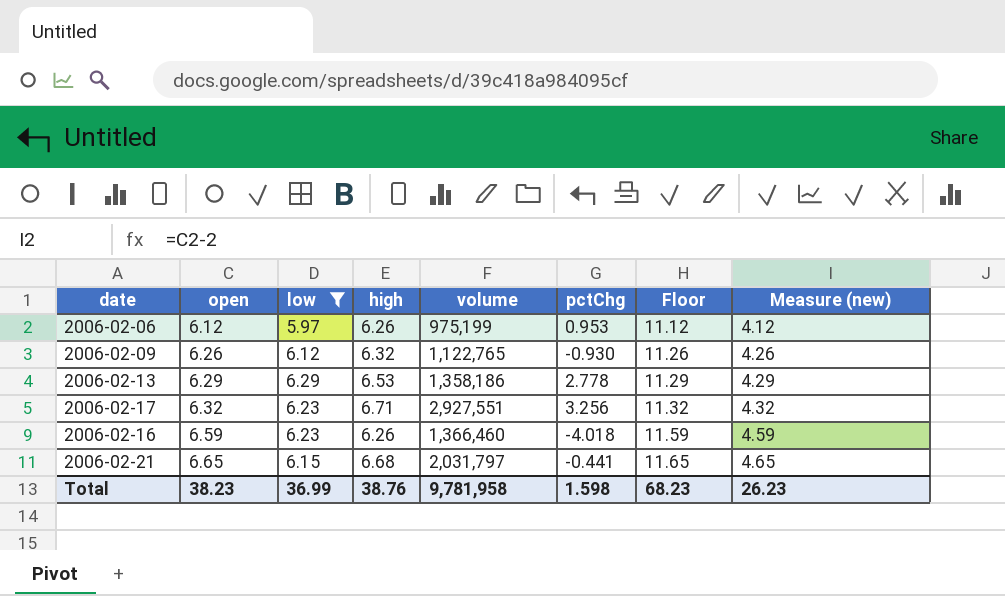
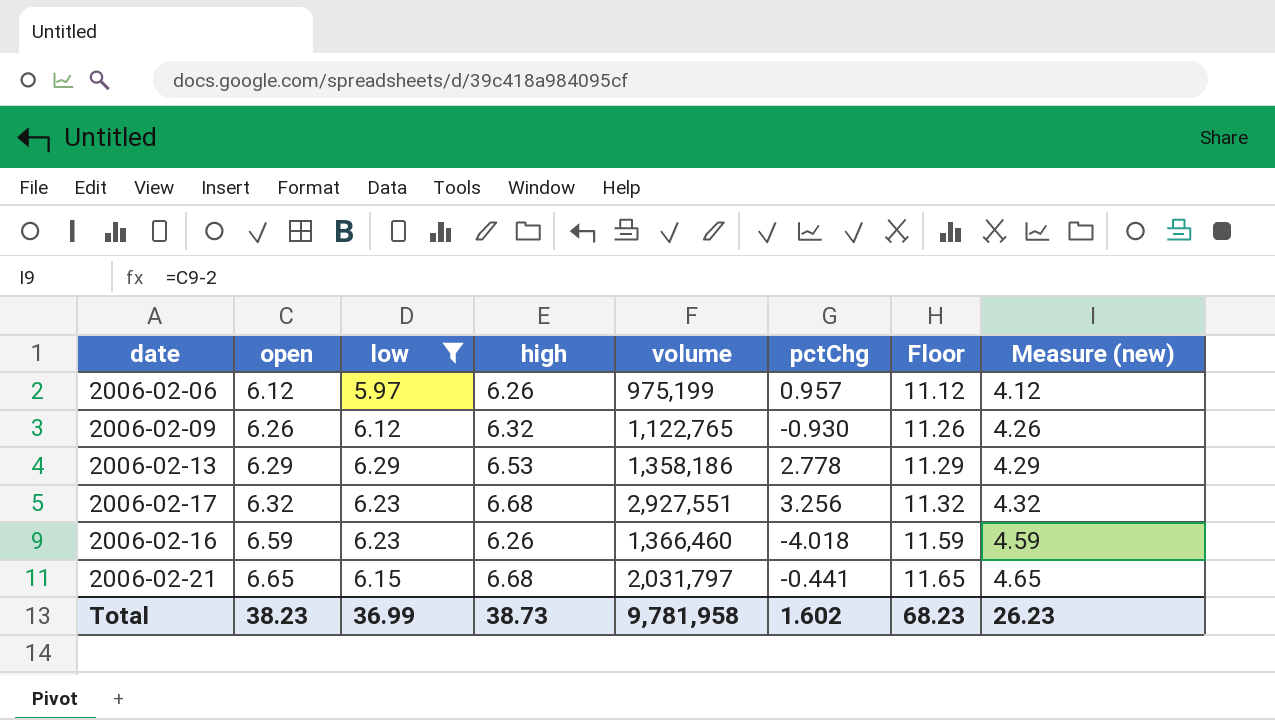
2006-02-06 | pctChg: 0.953 -> 0.957
2006-02-17 | high: 6.71 -> 6.68
Total | high: 38.76 -> 38.73
Total | pctChg: 1.598 -> 1.602

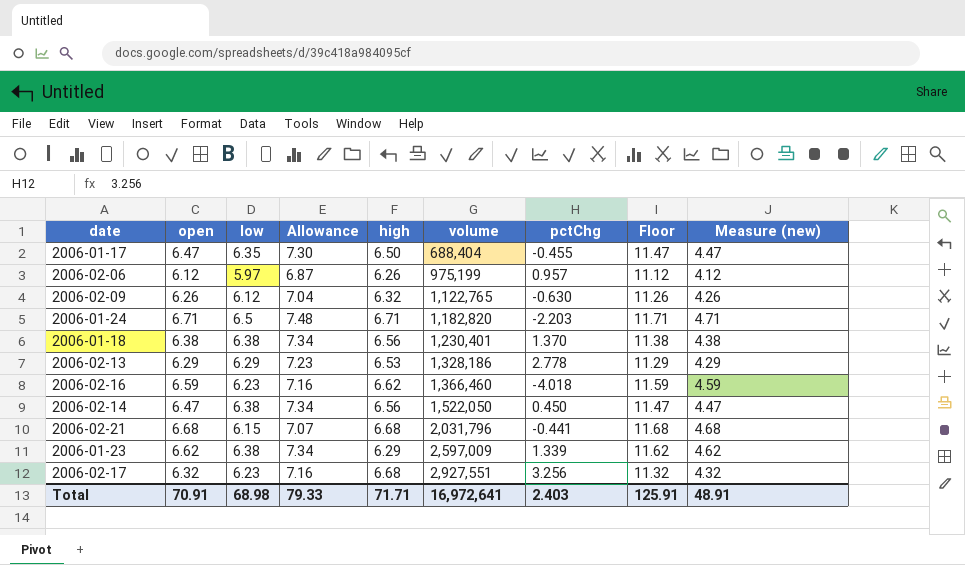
filter: low <= 6.29 -> none
row order: open ascending -> volume ascending
column Allowance | formula: none -> [low] * 1.15
2006-02-09 | pctChg: -0.930 -> -0.630
2006-02-13 | volume: 1,358,186 -> 1,328,186
2006-02-16 | high: 6.26 -> 6.62
2006-02-21 | open: 6.65 -> 6.68
2006-02-21 | volume: 2,031,797 -> 2,031,796
2006-02-21 | Floor: 11.65 -> 11.68
2006-02-21 | Measure (new): 4.65 -> 4.68
Total | open: 38.23 -> 70.91
Total | low: 36.99 -> 68.98
Total | high: 38.73 -> 71.71
Total | volume: 9,781,958 -> 16,972,641
Total | pctChg: 1.602 -> 2.403
Total | Floor: 68.23 -> 125.91
Total | Measure (new): 26.23 -> 48.91

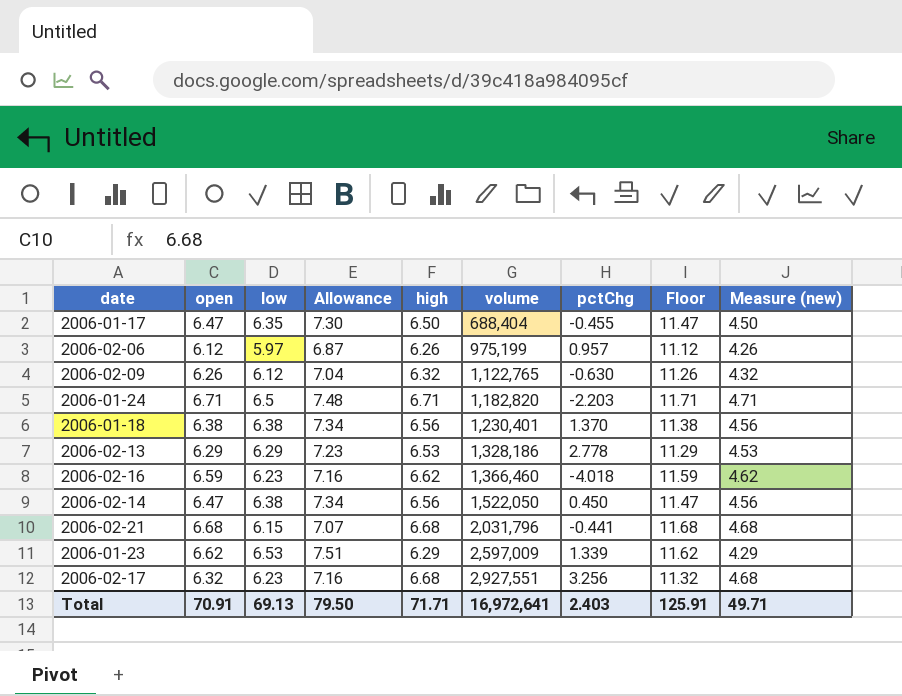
column Measure (new) | formula: [open] - 2 -> [high] - 2
2006-01-23 | low: 6.38 -> 6.53
2006-01-23 | Allowance: 7.34 -> 7.51
Total | low: 68.98 -> 69.13
Total | Allowance: 79.33 -> 79.50
Total | Measure (new): 48.91 -> 49.71

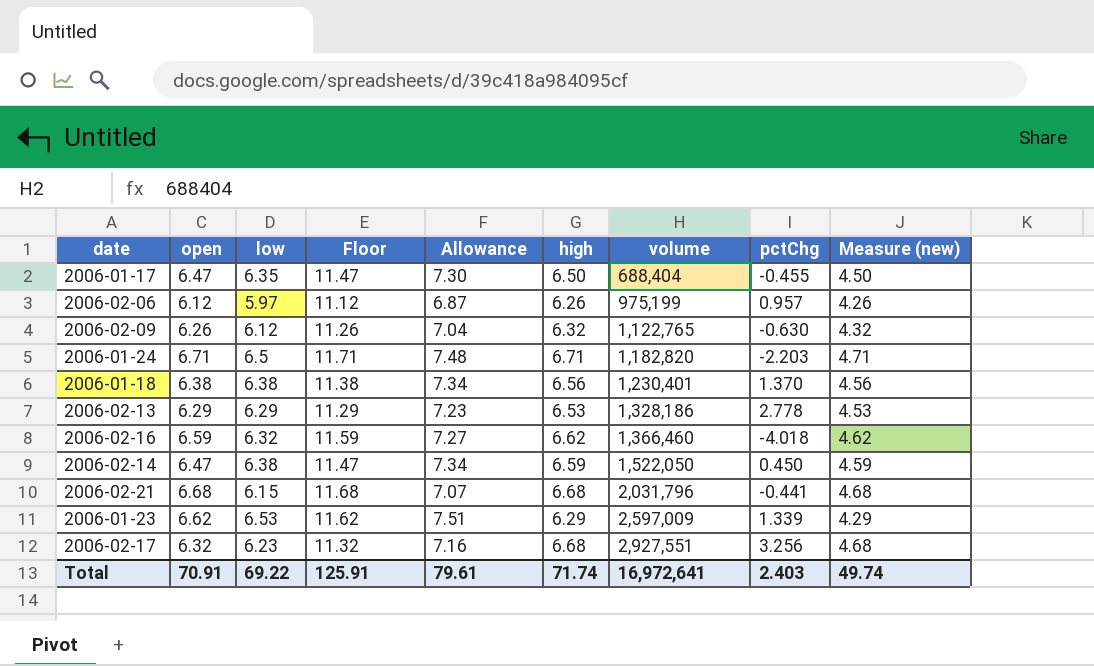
column Floor | position: 8 -> 4
2006-02-16 | low: 6.23 -> 6.32
2006-02-16 | Allowance: 7.16 -> 7.27
2006-02-14 | high: 6.56 -> 6.59
2006-02-14 | Measure (new): 4.56 -> 4.59
Total | low: 69.13 -> 69.22
Total | Allowance: 79.50 -> 79.61
Total | high: 71.71 -> 71.74
Total | Measure (new): 49.71 -> 49.74

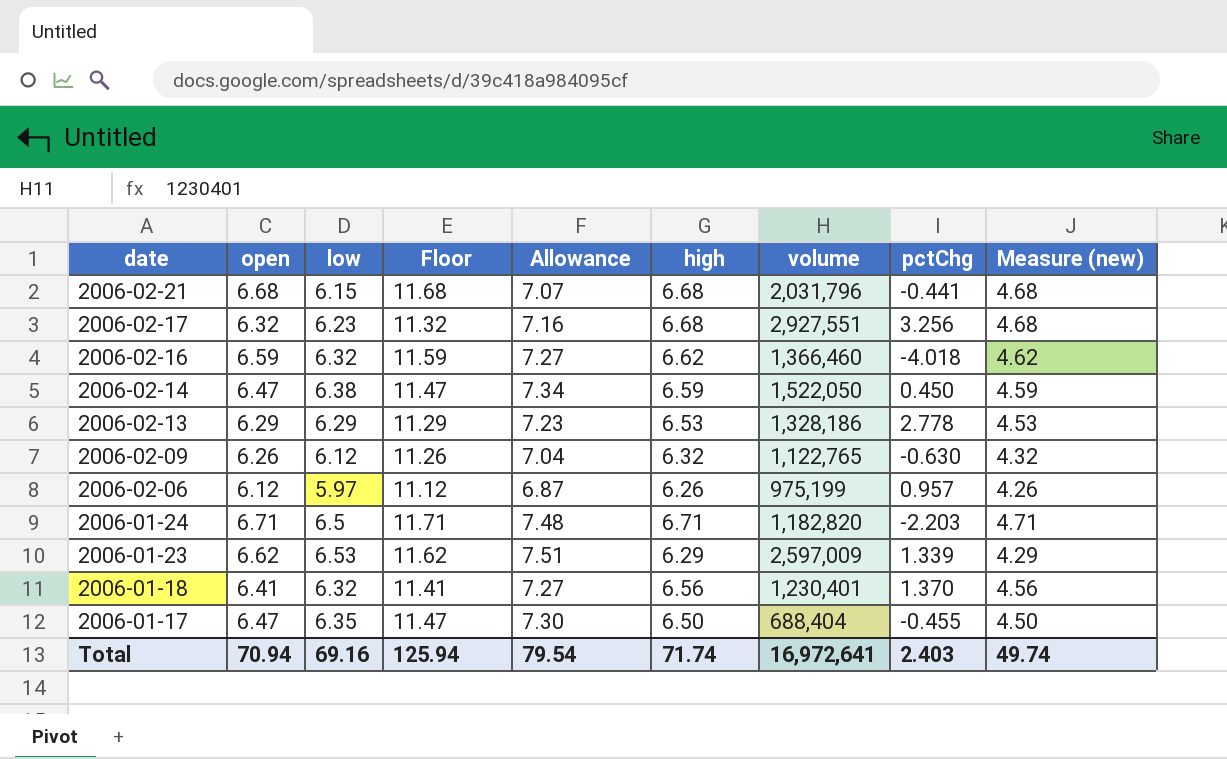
row order: volume ascending -> date descending
2006-01-18 | open: 6.38 -> 6.41
2006-01-18 | low: 6.38 -> 6.32
2006-01-18 | Floor: 11.38 -> 11.41
2006-01-18 | Allowance: 7.34 -> 7.27
Total | open: 70.91 -> 70.94
Total | low: 69.22 -> 69.16
Total | Floor: 125.91 -> 125.94
Total | Allowance: 79.61 -> 79.54

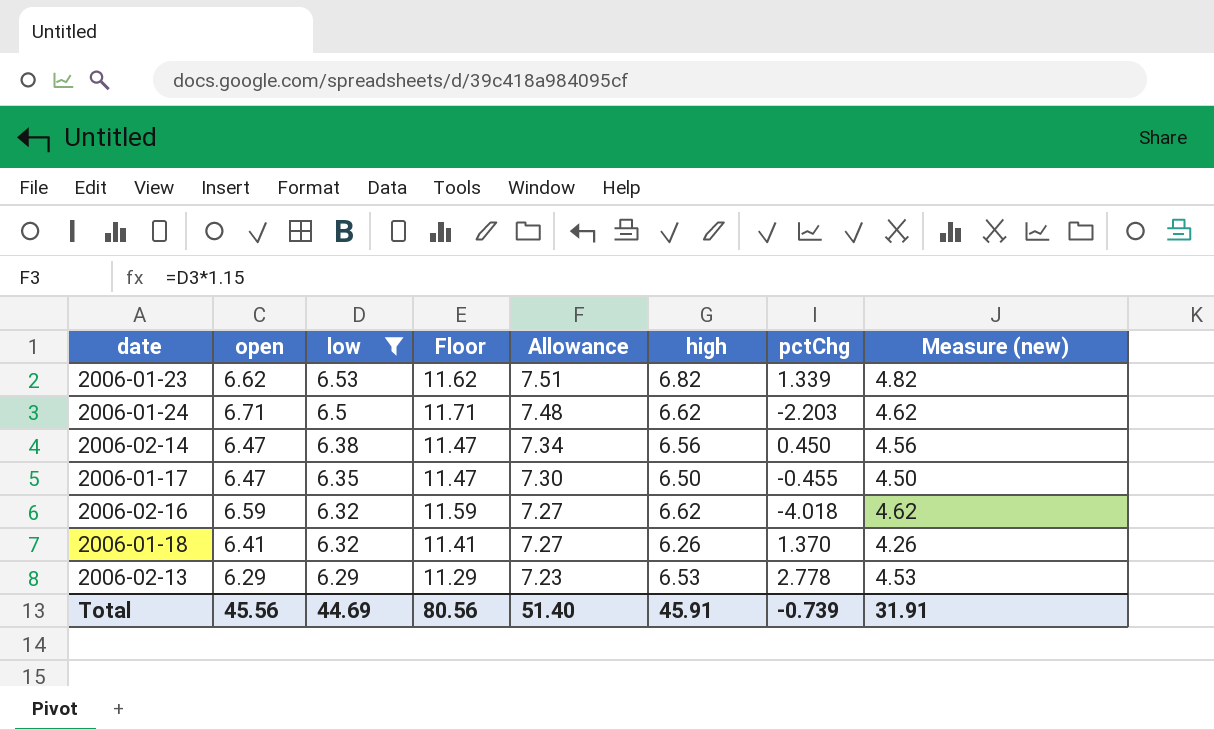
filter: none -> low >= 6.29
row order: date descending -> low descending
column volume | position: 7 -> none
2006-01-23 | high: 6.29 -> 6.82
2006-01-23 | Measure (new): 4.29 -> 4.82
2006-01-24 | high: 6.71 -> 6.62
2006-01-24 | Measure (new): 4.71 -> 4.62
2006-02-14 | high: 6.59 -> 6.56
2006-02-14 | Measure (new): 4.59 -> 4.56
2006-01-18 | high: 6.56 -> 6.26
2006-01-18 | Measure (new): 4.56 -> 4.26
Total | open: 70.94 -> 45.56
Total | low: 69.16 -> 44.69
Total | Floor: 125.94 -> 80.56
Total | Allowance: 79.54 -> 51.40
Total | high: 71.74 -> 45.91
Total | pctChg: 2.403 -> -0.739
Total | Measure (new): 49.74 -> 31.91

